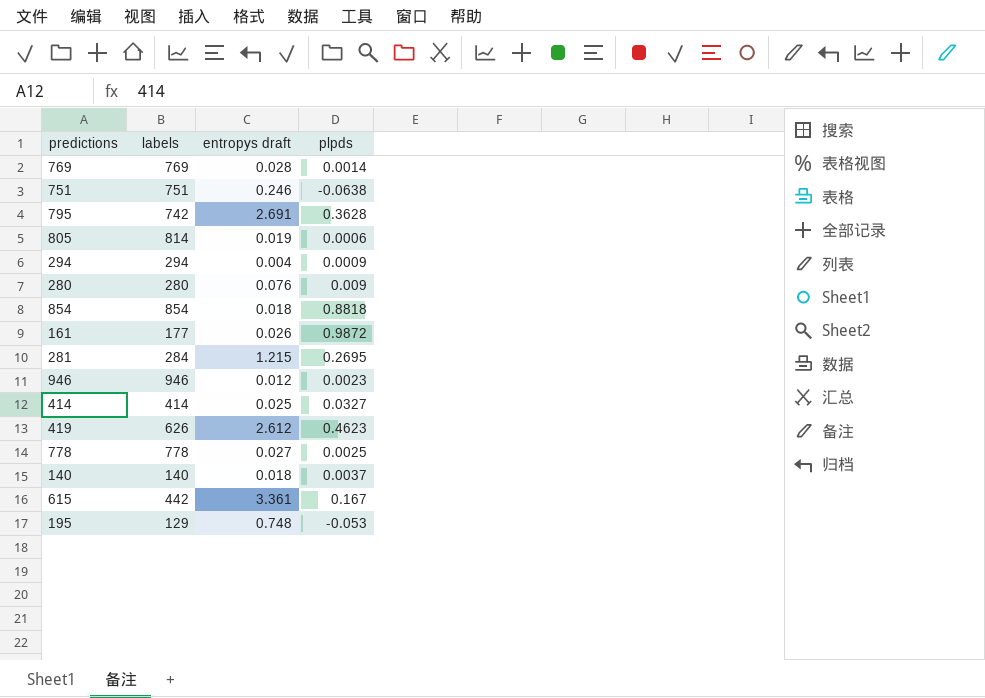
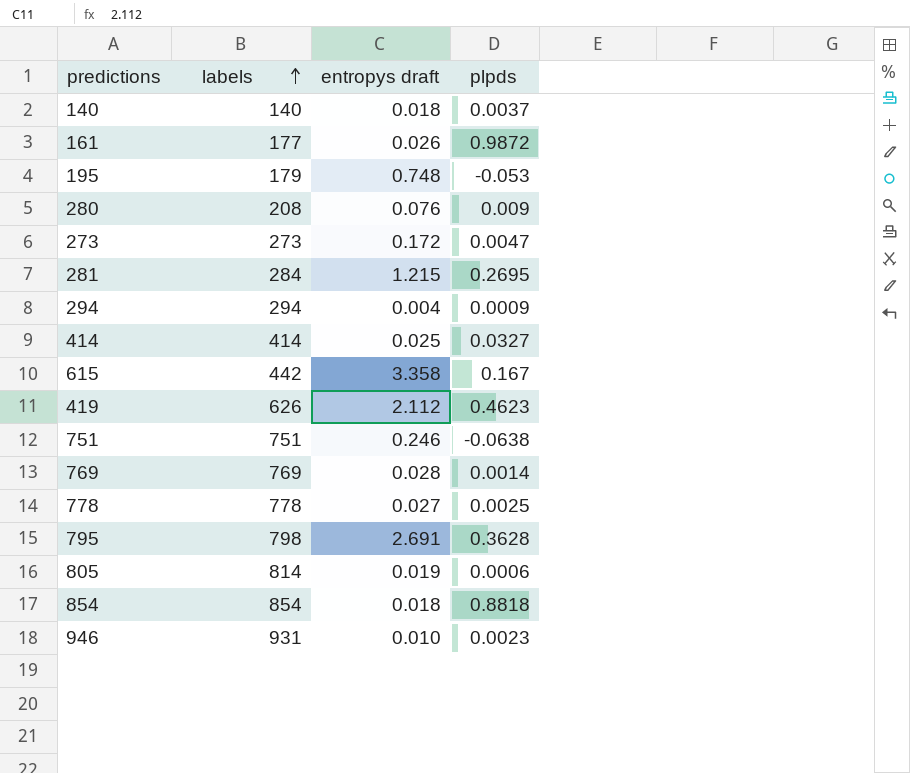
row order: none -> labels ascending
195 | labels: 129 -> 179
280 | labels: 280 -> 208
row 273: none -> 273 | 0.172 | 0.0047
615 | entropys draft: 3.361 -> 3.358
419 | entropys draft: 2.612 -> 2.112
795 | labels: 742 -> 798
946 | labels: 946 -> 931
946 | entropys draft: 0.012 -> 0.010

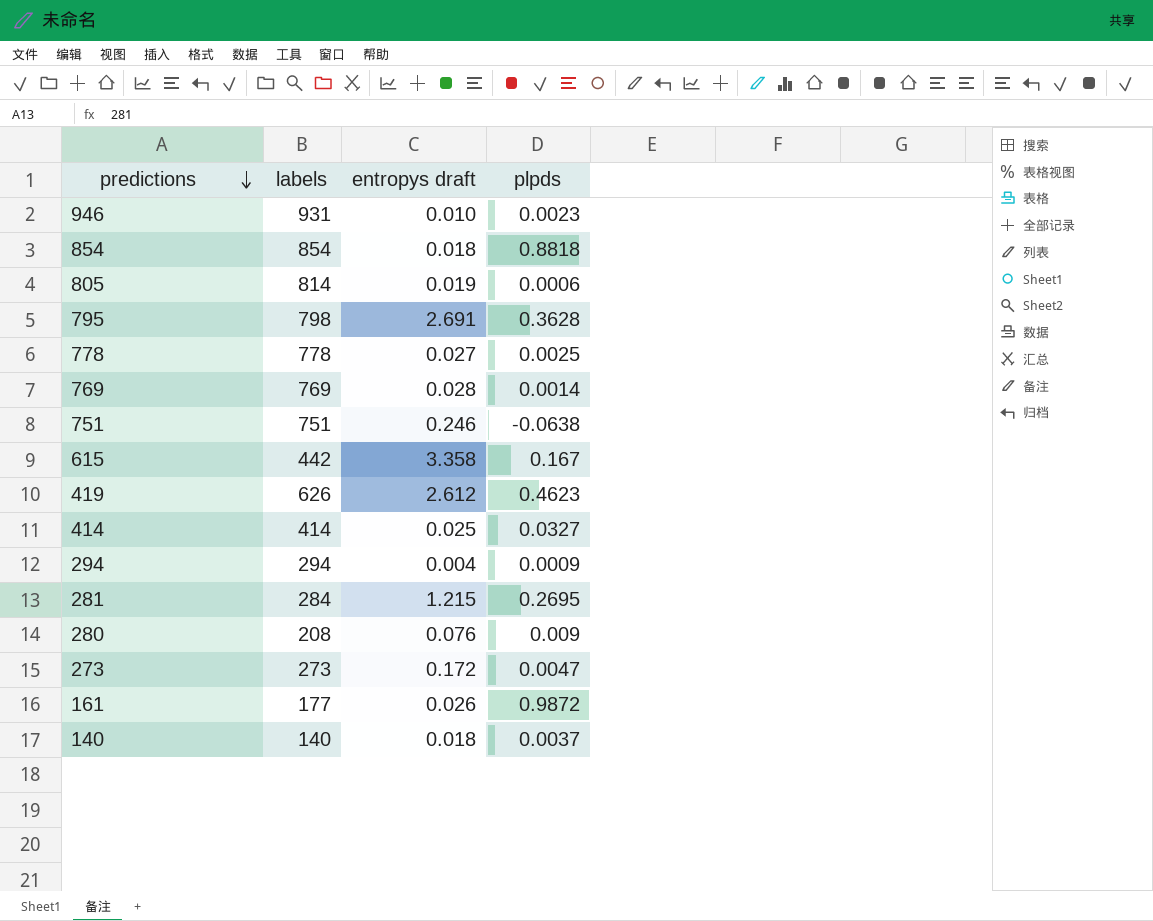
row order: labels ascending -> predictions descending
row 195: 179 | 0.748 | -0.053 -> none
419 | entropys draft: 2.112 -> 2.612

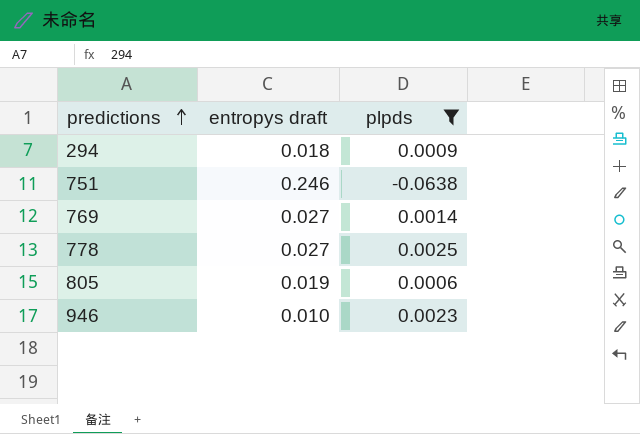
filter: none -> plpds <= 0.0025
row order: predictions descending -> predictions ascending
column labels | position: 2 -> none
294 | entropys draft: 0.004 -> 0.018
769 | entropys draft: 0.028 -> 0.027

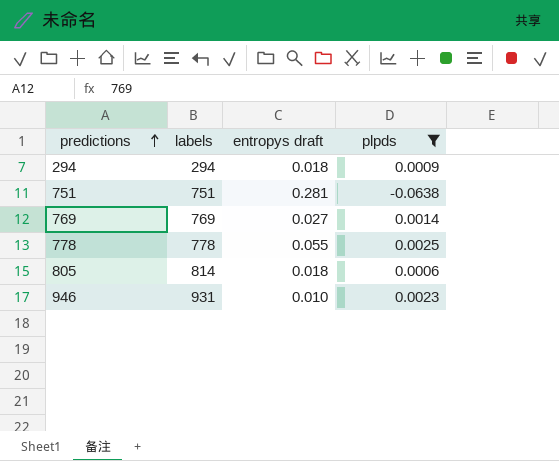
column labels | position: none -> 2
751 | entropys draft: 0.246 -> 0.281
778 | entropys draft: 0.027 -> 0.055
805 | entropys draft: 0.019 -> 0.018

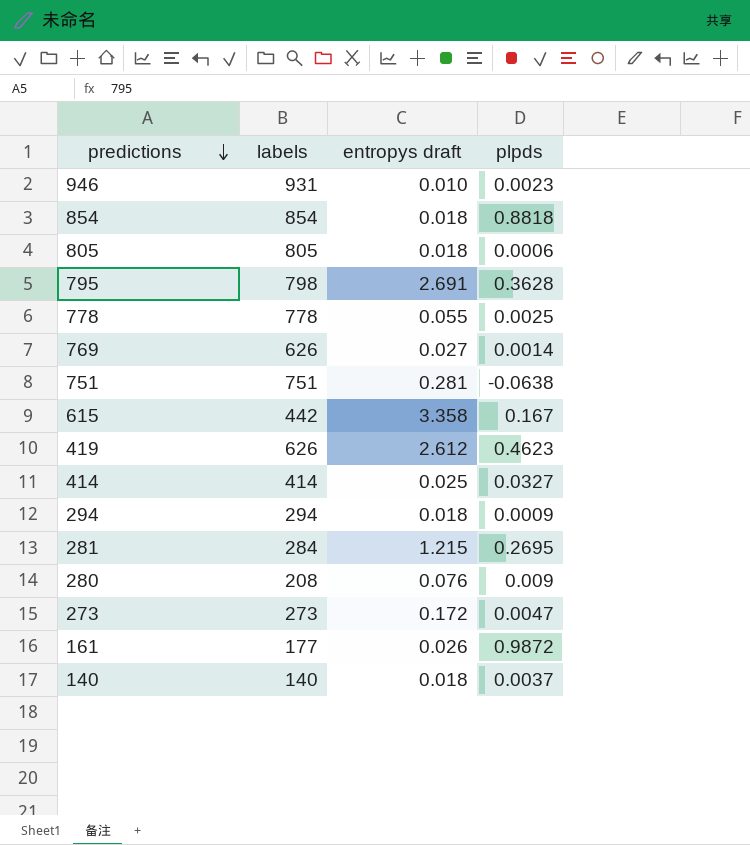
filter: plpds <= 0.0025 -> none
row order: predictions ascending -> predictions descending
805 | labels: 814 -> 805
769 | labels: 769 -> 626

